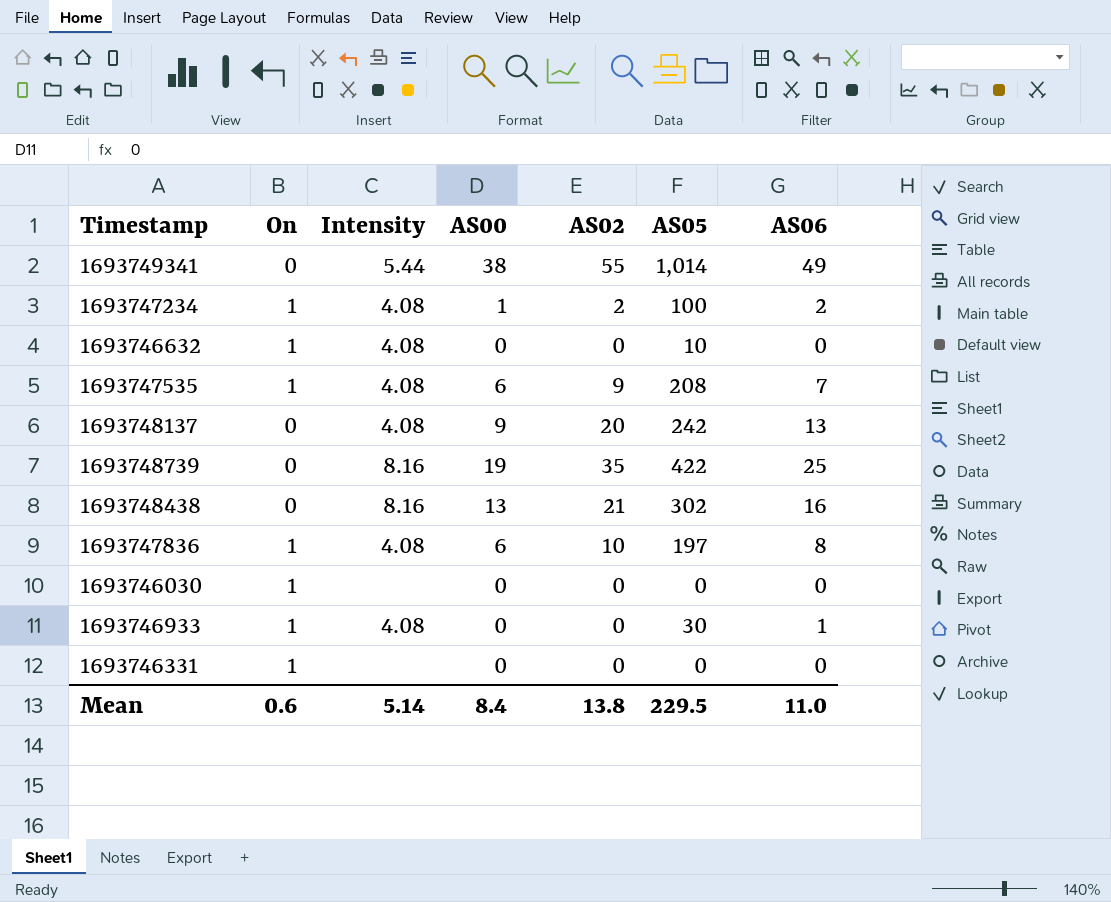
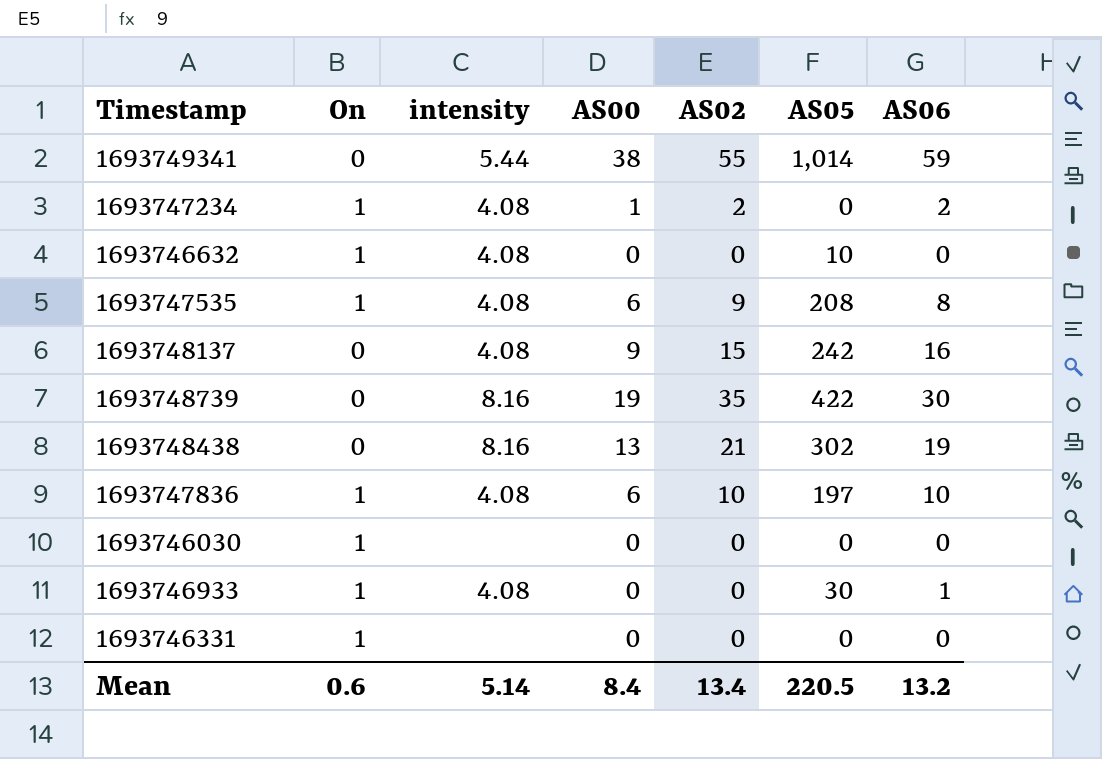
column name: Intensity -> intensity
1693749341 | AS06: 49 -> 59
1693747234 | AS05: 100 -> 0
1693747535 | AS06: 7 -> 8
1693748137 | AS02: 20 -> 15
1693748137 | AS06: 13 -> 16
1693748739 | AS06: 25 -> 30
1693748438 | AS06: 16 -> 19
1693747836 | AS06: 8 -> 10
Mean | AS02: 13.8 -> 13.4
Mean | AS05: 229.5 -> 220.5
Mean | AS06: 11.0 -> 13.2

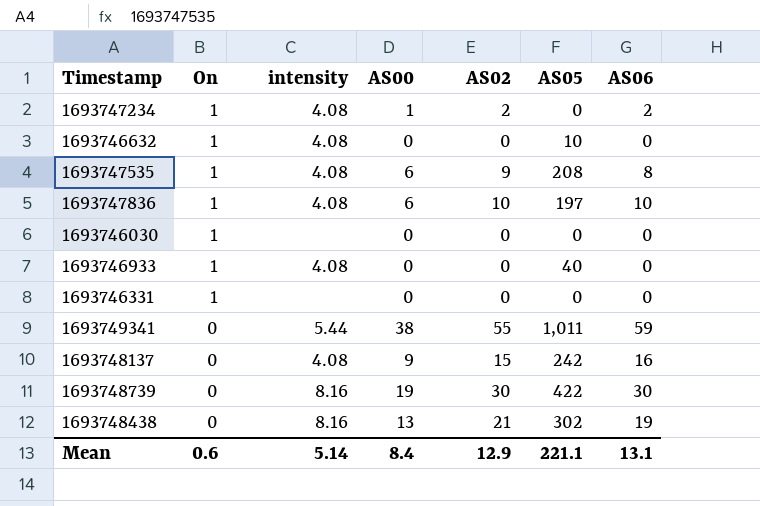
row order: none -> On descending
1693746933 | AS05: 30 -> 40
1693746933 | AS06: 1 -> 0
1693749341 | AS05: 1,014 -> 1,011
1693748739 | AS02: 35 -> 30
Mean | AS02: 13.4 -> 12.9
Mean | AS05: 220.5 -> 221.1
Mean | AS06: 13.2 -> 13.1

